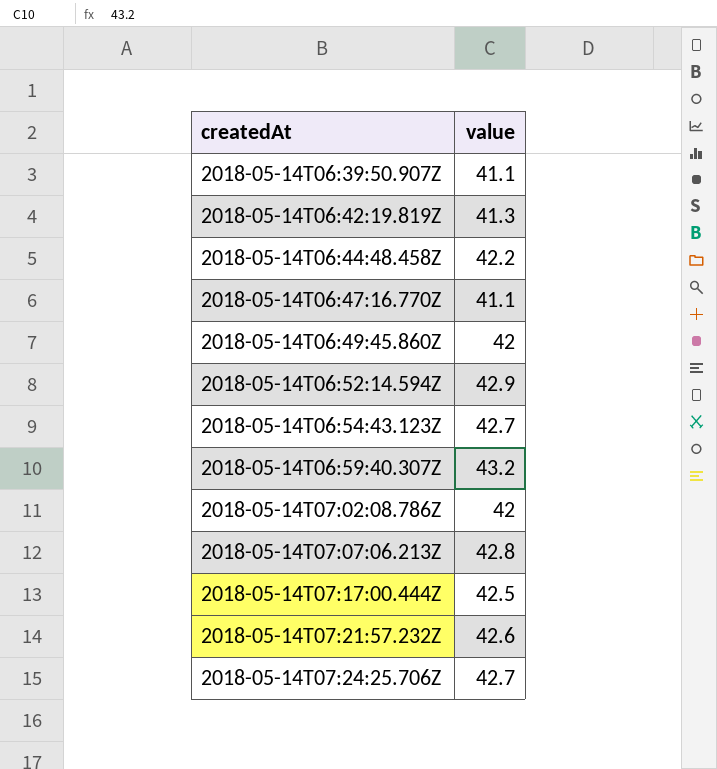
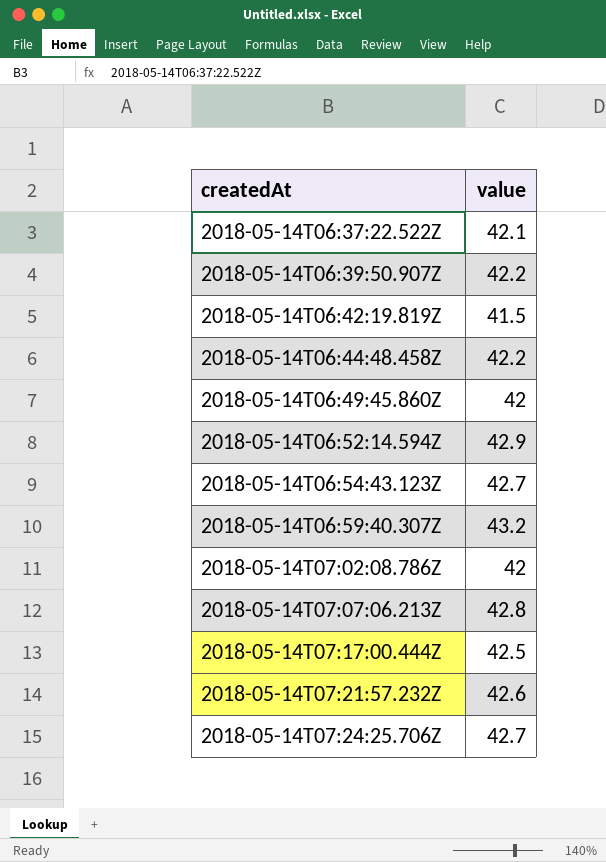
row 2018-05-14T06:47:16.770Z: 41.1 -> none
row 2018-05-14T06:37:22.522Z: none -> 42.1
2018-05-14T06:39:50.907Z | value: 41.1 -> 42.2
2018-05-14T06:42:19.819Z | value: 41.3 -> 41.5

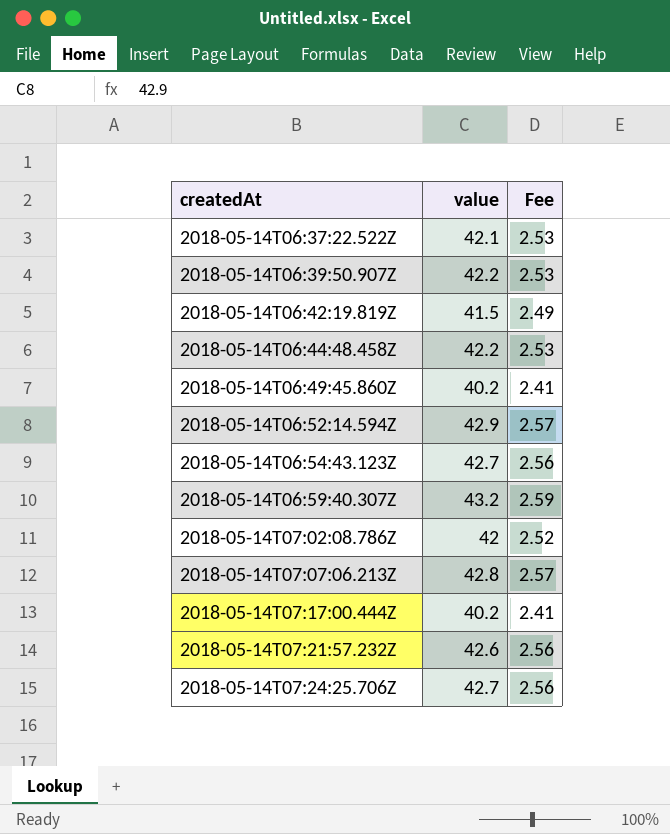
column Fee | formula: none -> [value] * 0.06
2018-05-14T06:49:45.860Z | value: 42 -> 40.2
2018-05-14T07:17:00.444Z | value: 42.5 -> 40.2

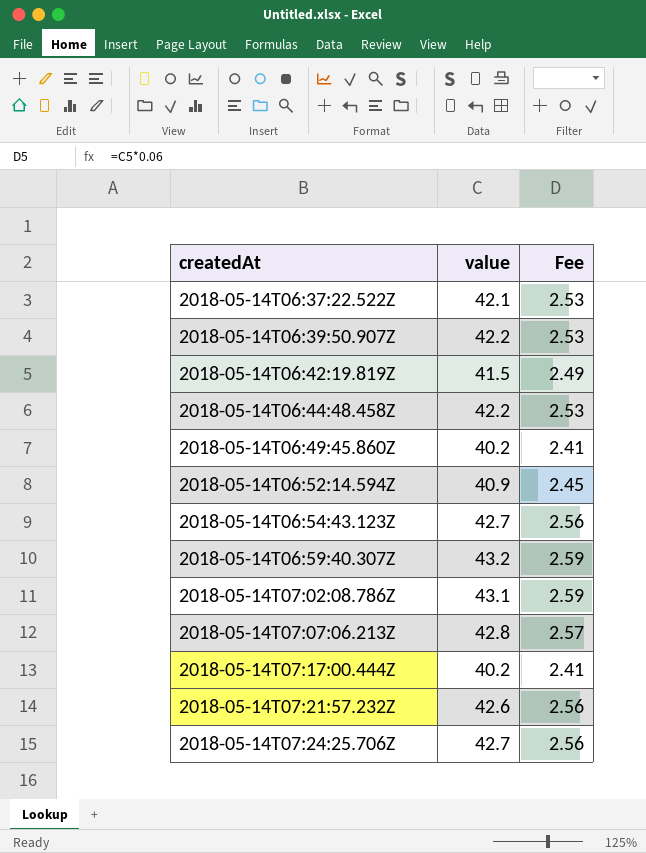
2018-05-14T06:52:14.594Z | value: 42.9 -> 40.9
2018-05-14T06:52:14.594Z | Fee: 2.57 -> 2.45
2018-05-14T07:02:08.786Z | value: 42 -> 43.1
2018-05-14T07:02:08.786Z | Fee: 2.52 -> 2.59

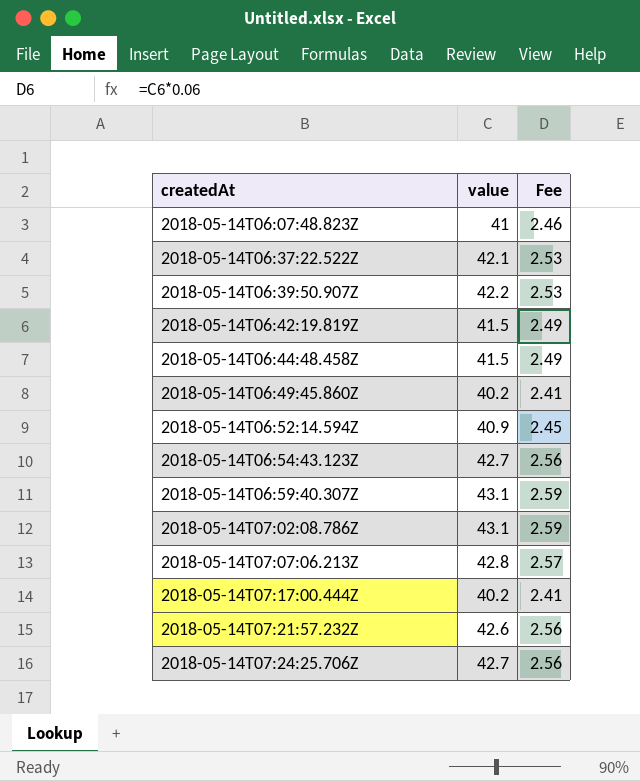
row 2018-05-14T06:07:48.823Z: none -> 41 | 2.46
2018-05-14T06:44:48.458Z | value: 42.2 -> 41.5
2018-05-14T06:44:48.458Z | Fee: 2.53 -> 2.49
2018-05-14T06:59:40.307Z | value: 43.2 -> 43.1

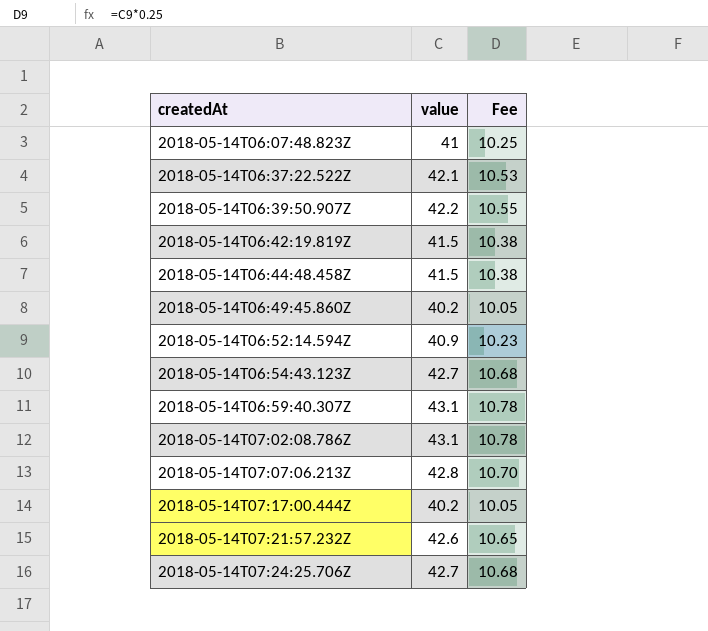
column Fee | formula: [value] * 0.06 -> [value] * 0.25

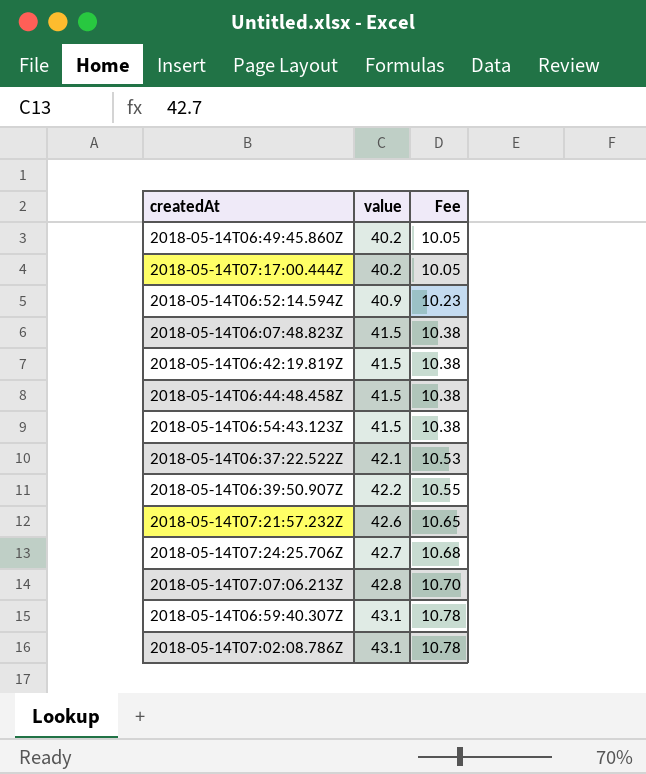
row order: createdAt ascending -> value ascending
2018-05-14T06:07:48.823Z | value: 41 -> 41.5
2018-05-14T06:07:48.823Z | Fee: 10.25 -> 10.38
2018-05-14T06:54:43.123Z | value: 42.7 -> 41.5
2018-05-14T06:54:43.123Z | Fee: 10.68 -> 10.38

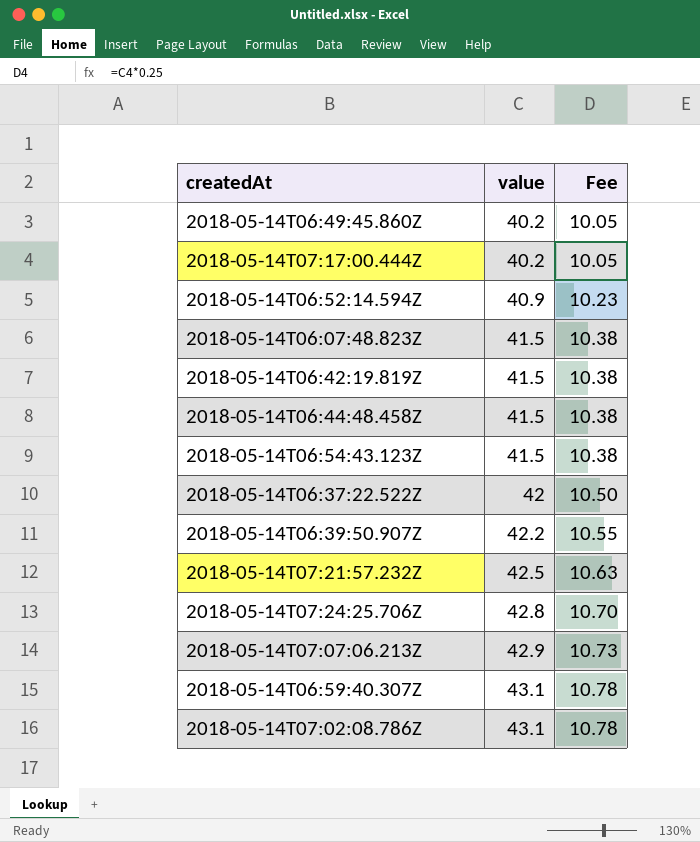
2018-05-14T06:37:22.522Z | value: 42.1 -> 42
2018-05-14T06:37:22.522Z | Fee: 10.53 -> 10.50
2018-05-14T07:21:57.232Z | value: 42.6 -> 42.5
2018-05-14T07:21:57.232Z | Fee: 10.65 -> 10.63
2018-05-14T07:24:25.706Z | value: 42.7 -> 42.8
2018-05-14T07:24:25.706Z | Fee: 10.68 -> 10.70
2018-05-14T07:07:06.213Z | value: 42.8 -> 42.9
2018-05-14T07:07:06.213Z | Fee: 10.70 -> 10.73

